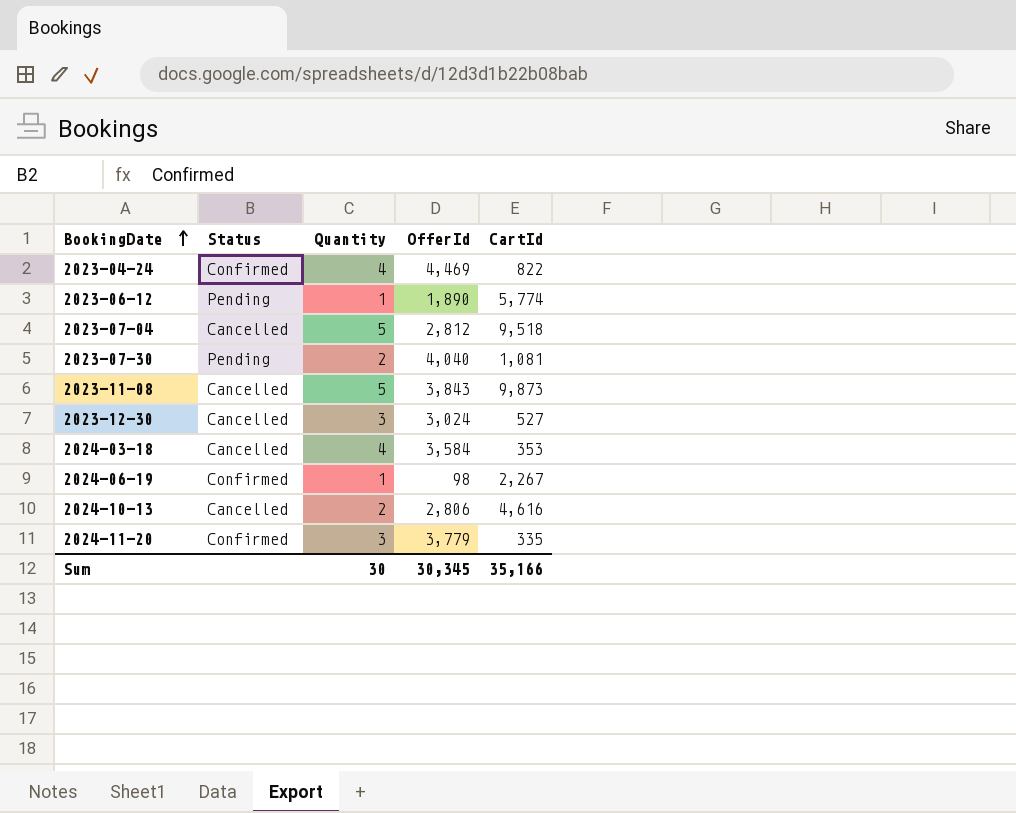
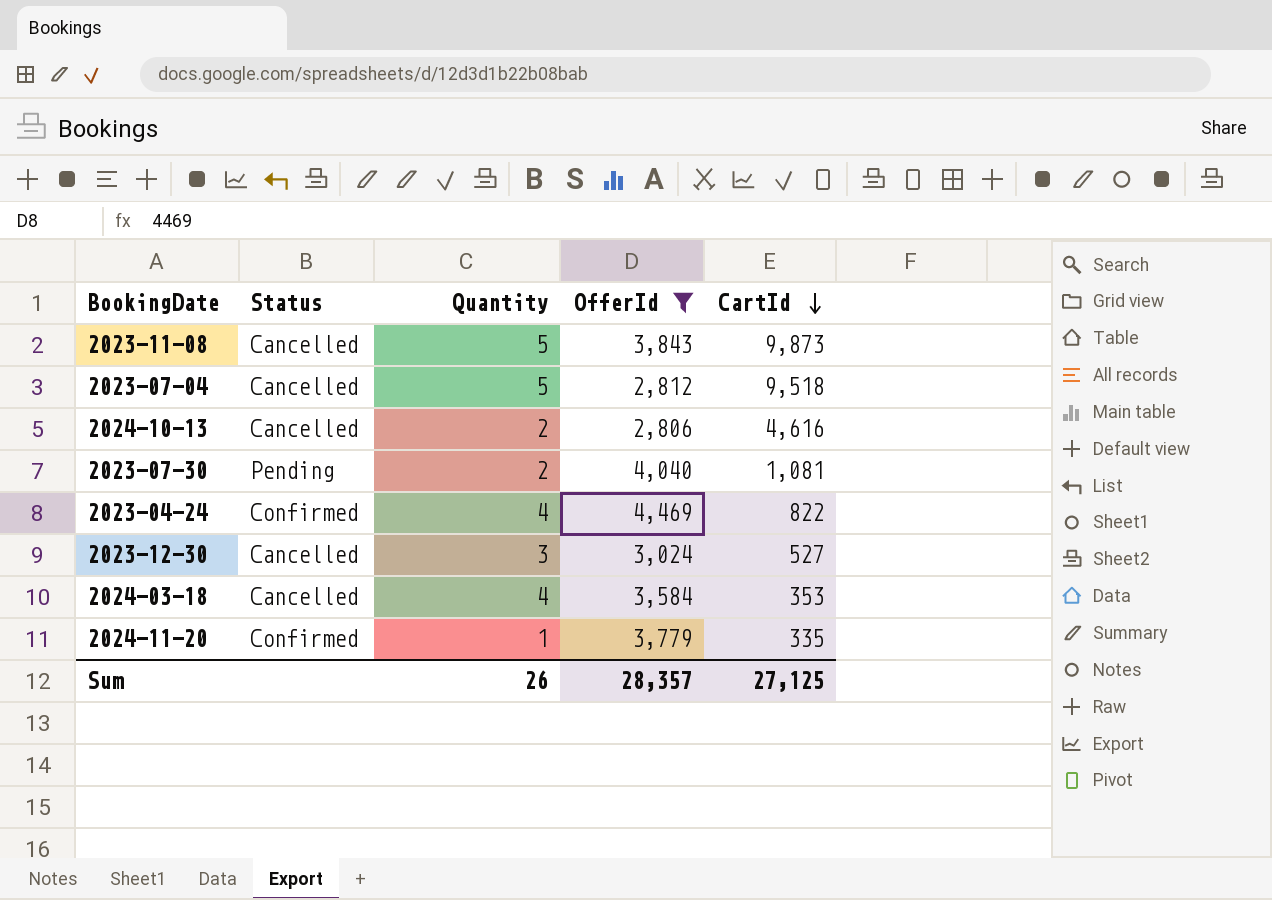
filter: none -> OfferId >= 2,806
row order: BookingDate ascending -> CartId descending
2024-11-20 | Quantity: 3 -> 1
Sum | Quantity: 30 -> 26
Sum | OfferId: 30,345 -> 28,357
Sum | CartId: 35,166 -> 27,125

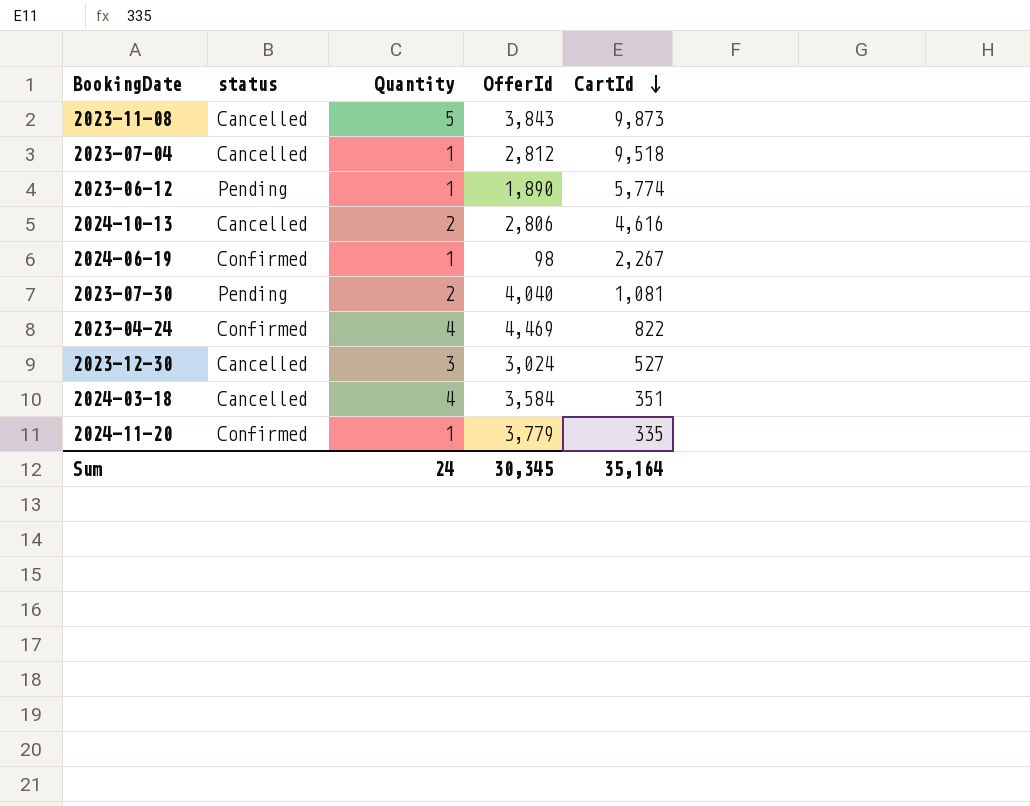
filter: OfferId >= 2,806 -> none
column name: Status -> status
2023-07-04 | Quantity: 5 -> 1
2024-03-18 | CartId: 353 -> 351
Sum | Quantity: 26 -> 24
Sum | OfferId: 28,357 -> 30,345
Sum | CartId: 27,125 -> 35,164

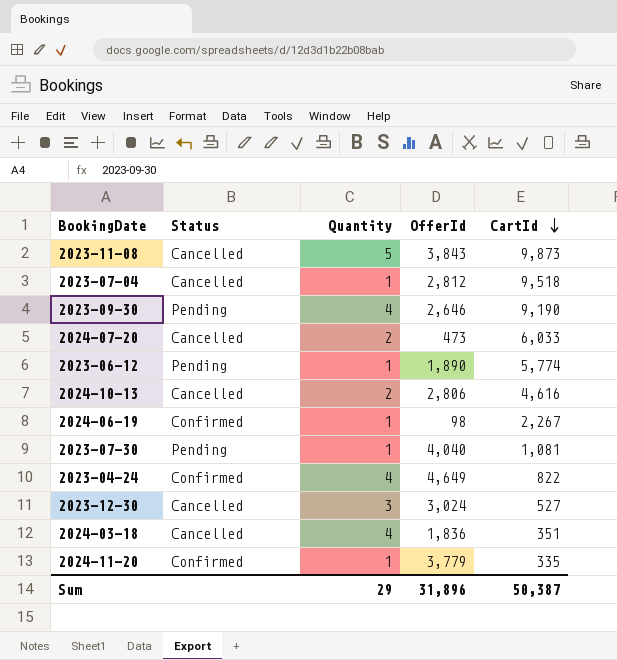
column name: status -> Status
row 2023-09-30: none -> Pending | 4 | 2,646 | 9,190
row 2024-07-20: none -> Cancelled | 2 | 473 | 6,033
2023-07-30 | Quantity: 2 -> 1
2023-04-24 | OfferId: 4,469 -> 4,649
2024-03-18 | OfferId: 3,584 -> 1,836
Sum | Quantity: 24 -> 29
Sum | OfferId: 30,345 -> 31,896
Sum | CartId: 35,164 -> 50,387

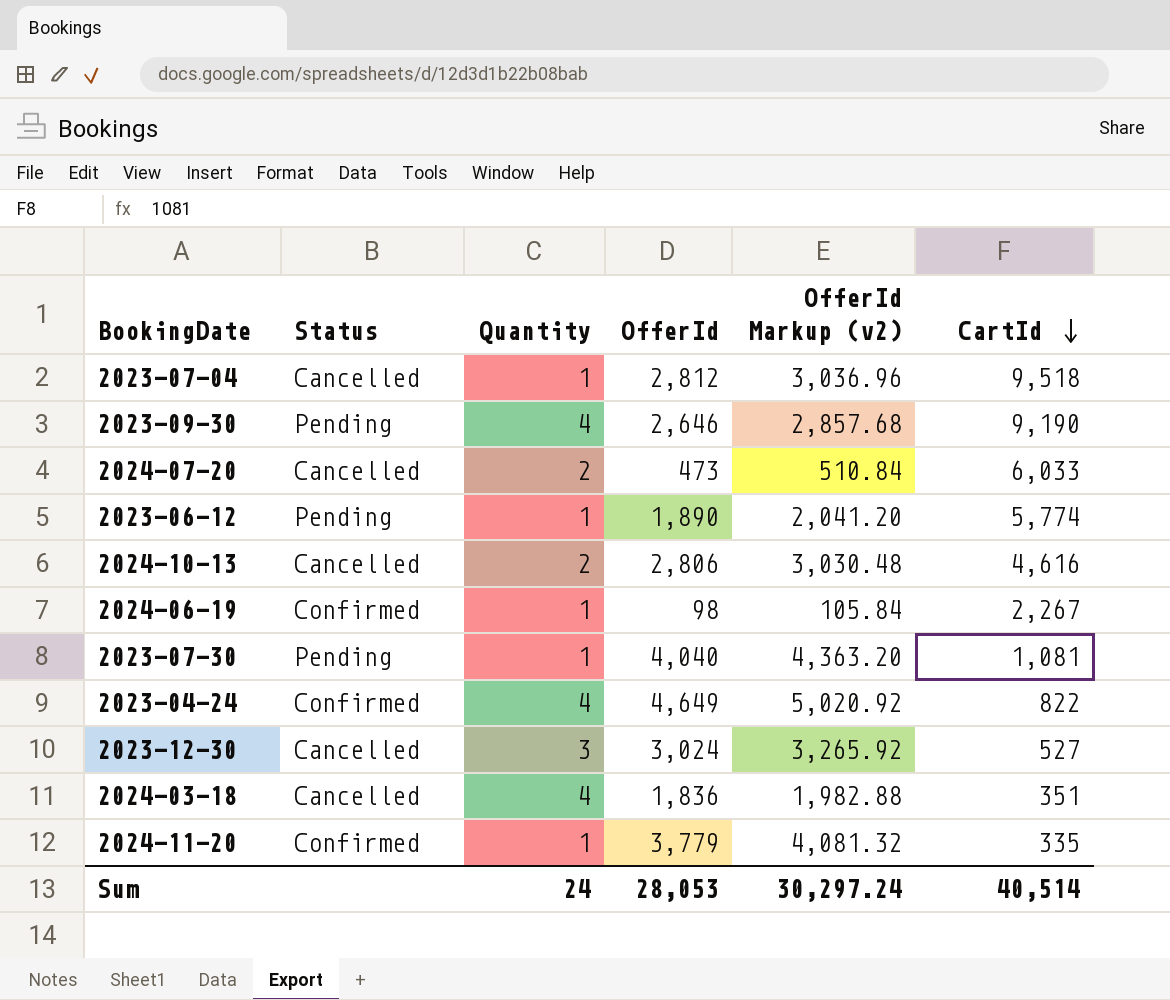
column OfferId Markup (v2) | formula: none -> [OfferId] * 1.08
row 2023-11-08: Cancelled | 5 | 3,843 | 9,873 -> none
Sum | Quantity: 29 -> 24
Sum | OfferId: 31,896 -> 28,053
Sum | CartId: 50,387 -> 40,514

